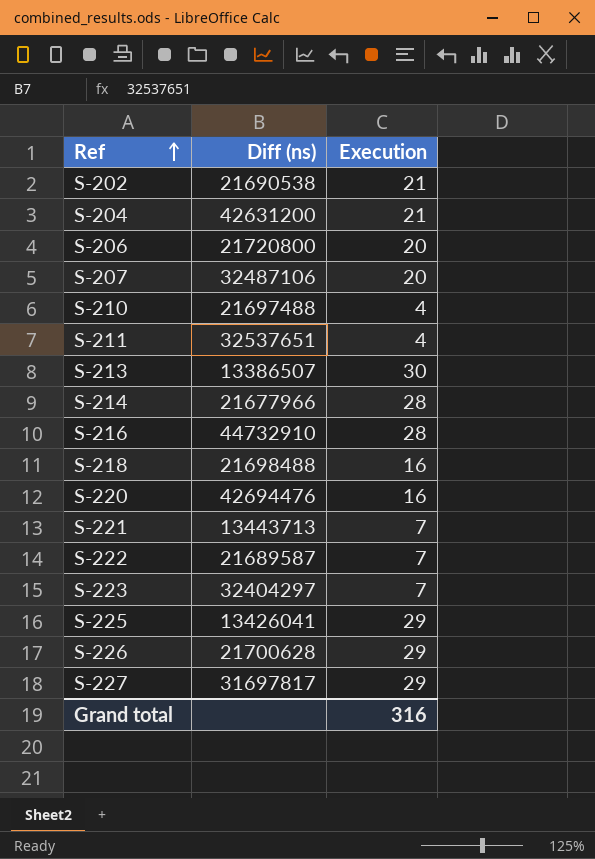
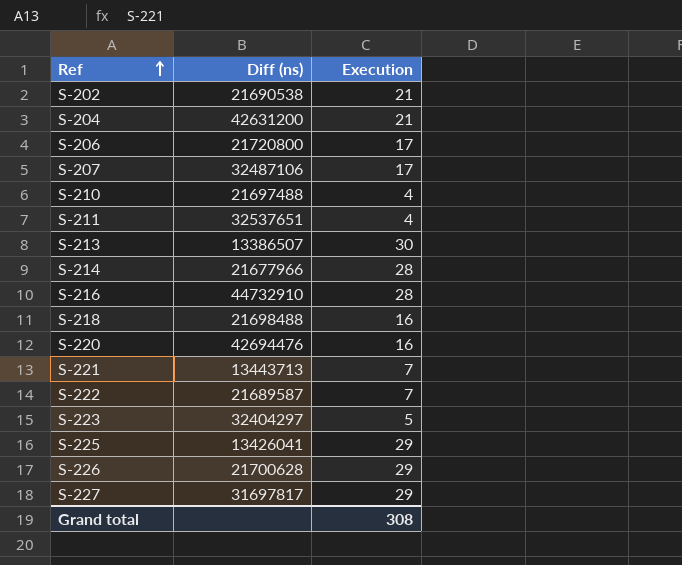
S-206 | Execution: 20 -> 17
S-207 | Execution: 20 -> 17
S-223 | Execution: 7 -> 5
Grand total | Execution: 316 -> 308

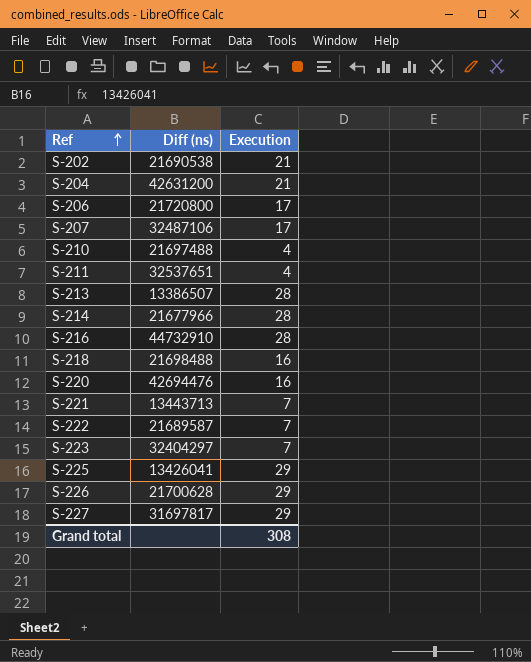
S-213 | Execution: 30 -> 28
S-223 | Execution: 5 -> 7

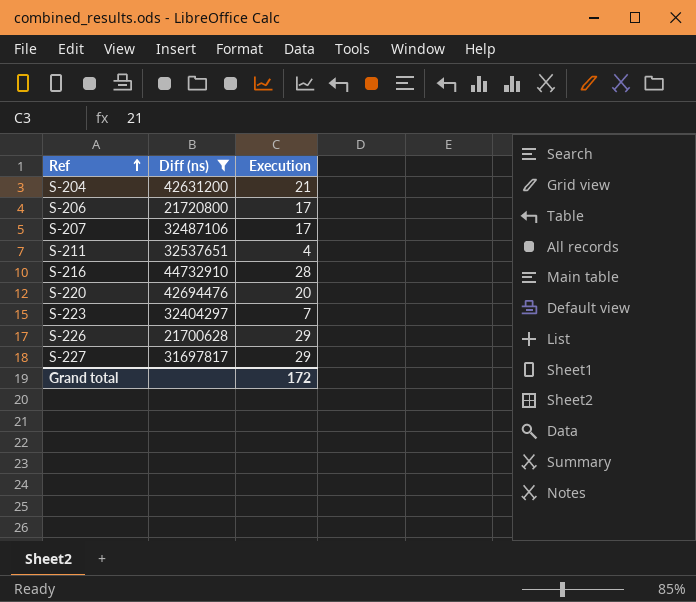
filter: none -> Diff (ns) >= 21700628
S-220 | Execution: 16 -> 20
Grand total | Execution: 308 -> 172

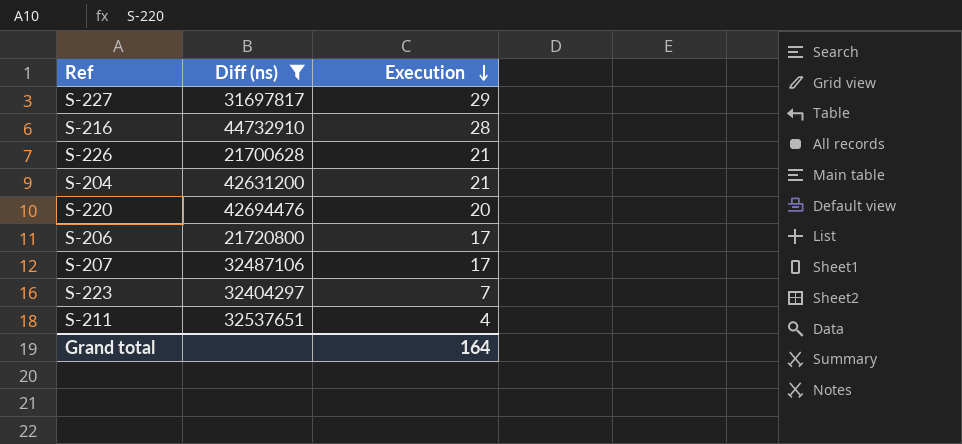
row order: Ref ascending -> Execution descending
S-226 | Execution: 29 -> 21
Grand total | Execution: 172 -> 164

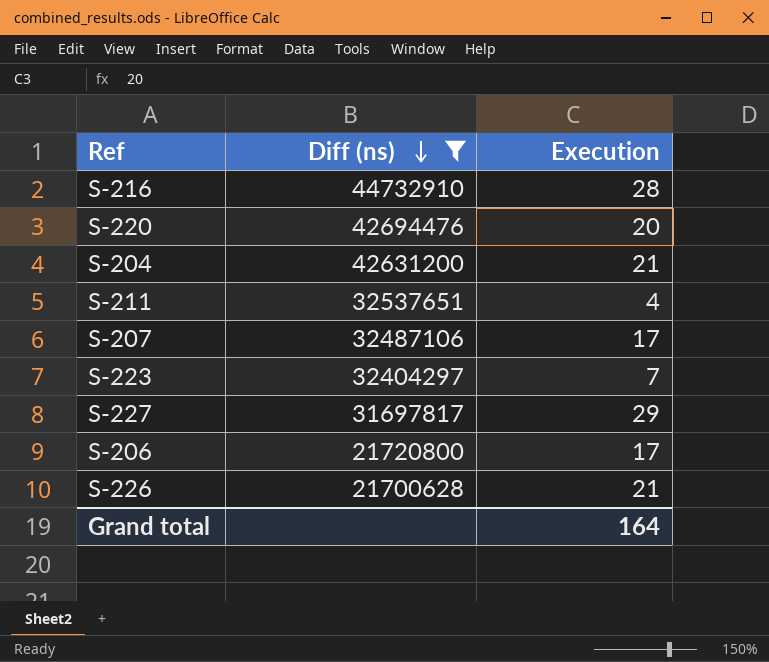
row order: Execution descending -> Diff (ns) descending

